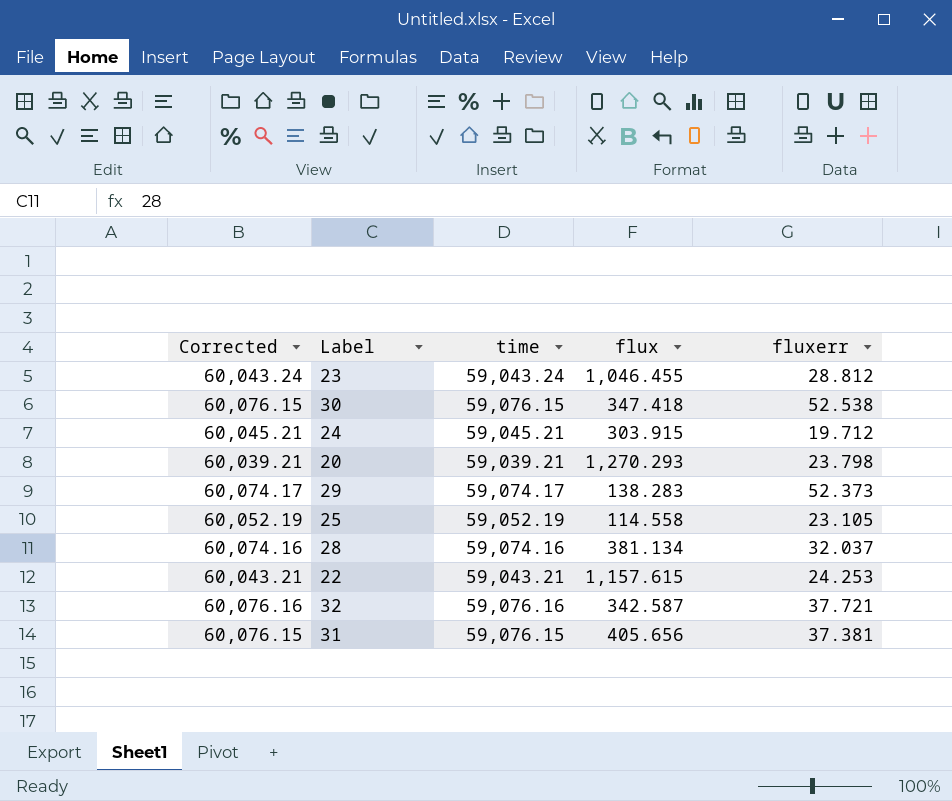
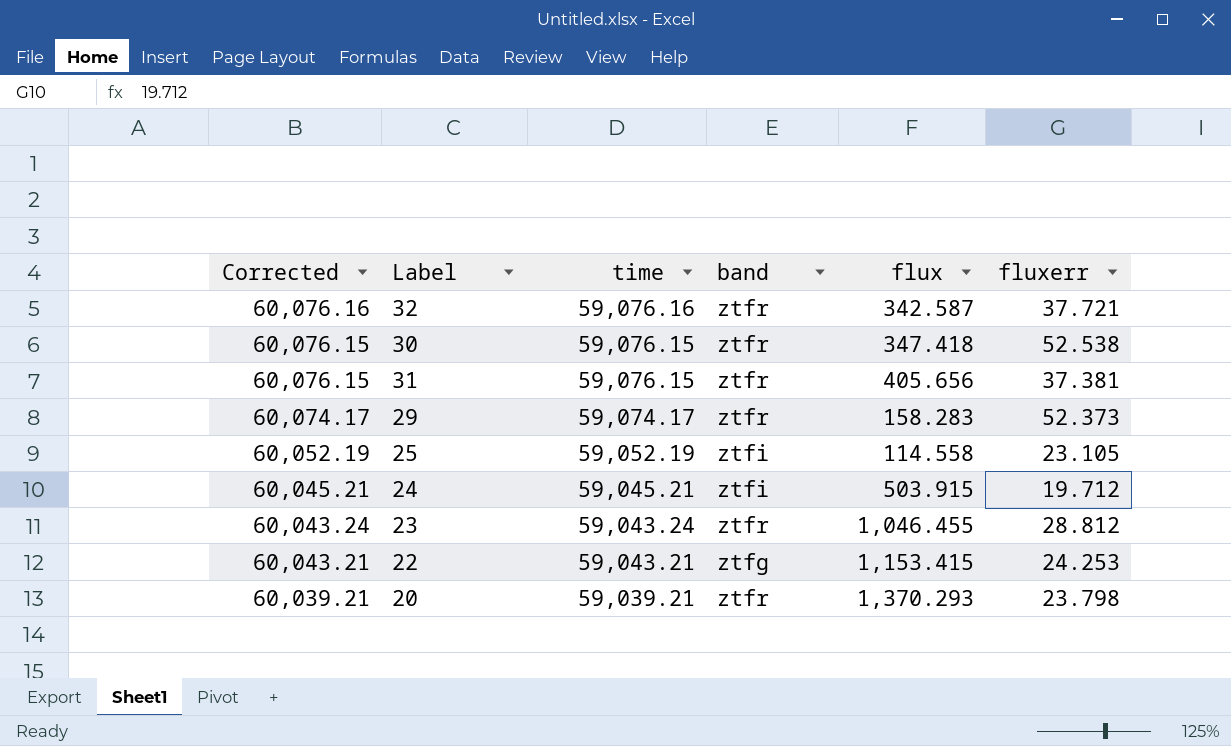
row order: none -> Corrected descending
column band | position: none -> 4
row 28: 60,074.16 | 59,074.16 | 381.134 | 32.037 -> none
29 | flux: 138.283 -> 158.283
24 | flux: 303.915 -> 503.915
22 | flux: 1,157.615 -> 1,153.415
20 | flux: 1,270.293 -> 1,370.293

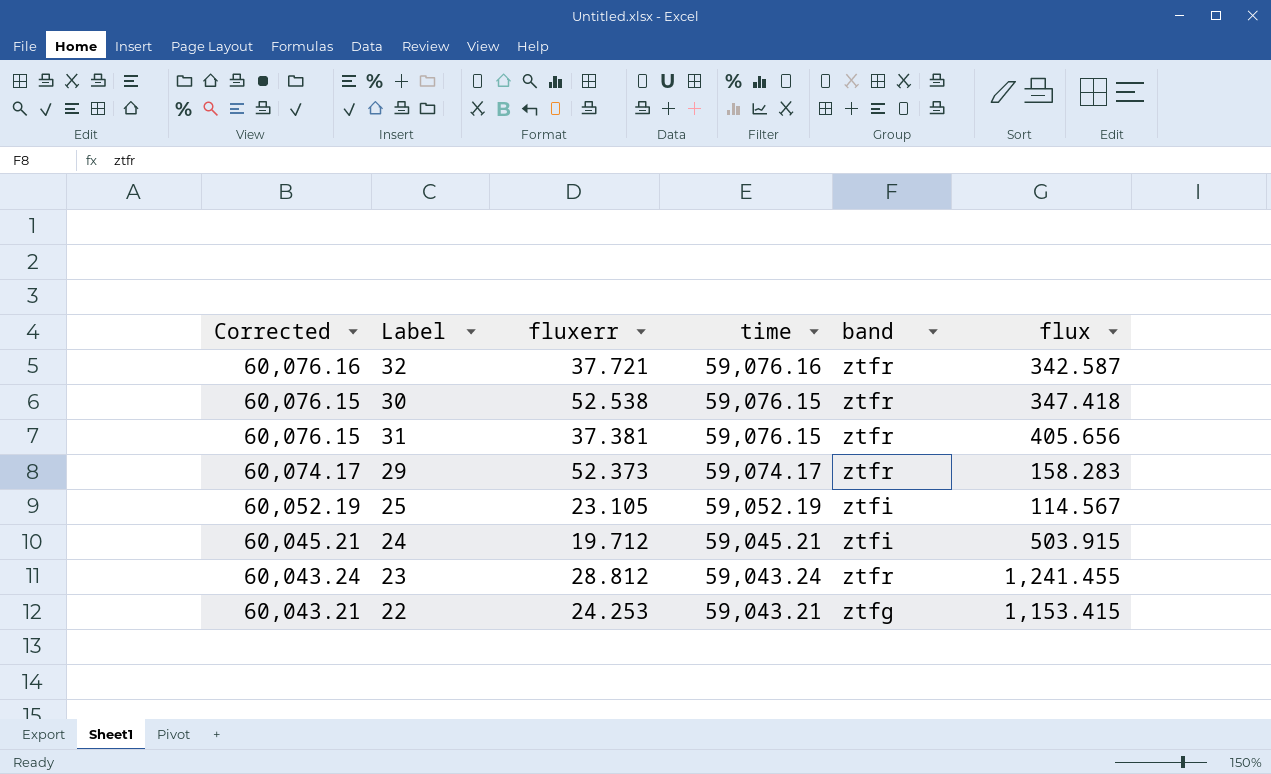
column fluxerr | position: 6 -> 3
row 20: 60,039.21 | 59,039.21 | ztfr | 1,370.293 | 23.798 -> none
25 | flux: 114.558 -> 114.567
23 | flux: 1,046.455 -> 1,241.455

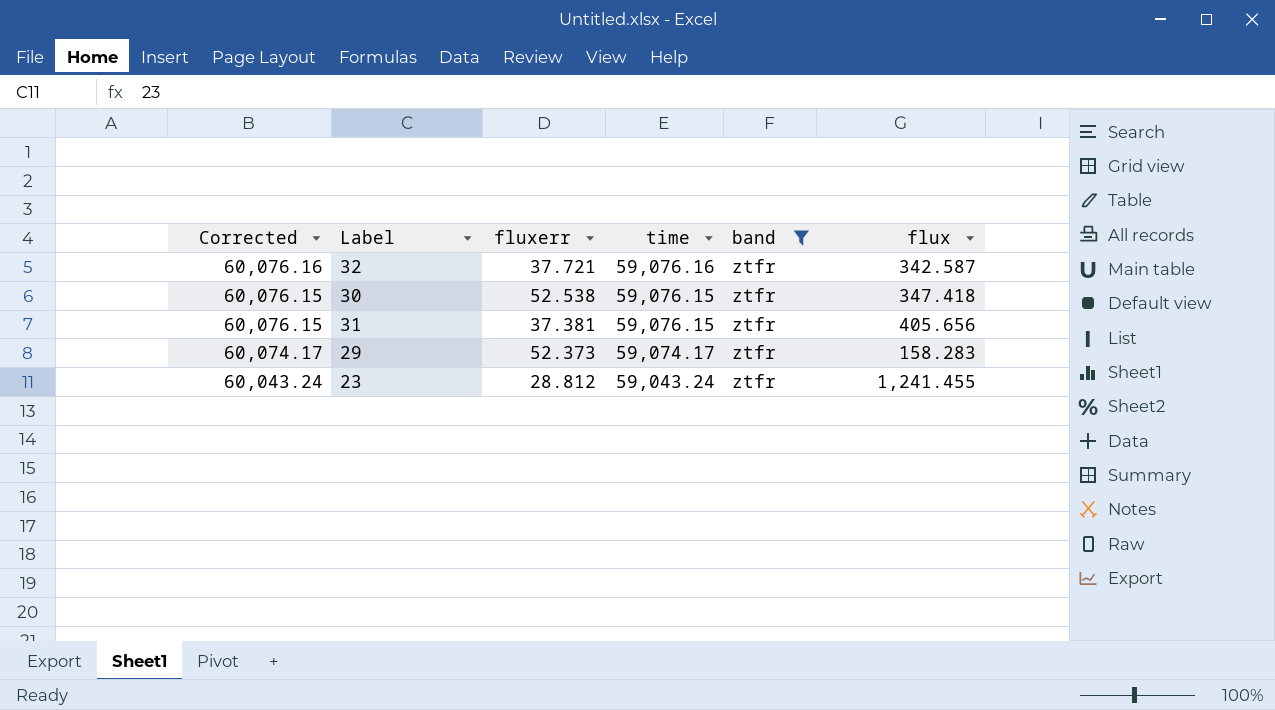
filter: none -> band = ztfr

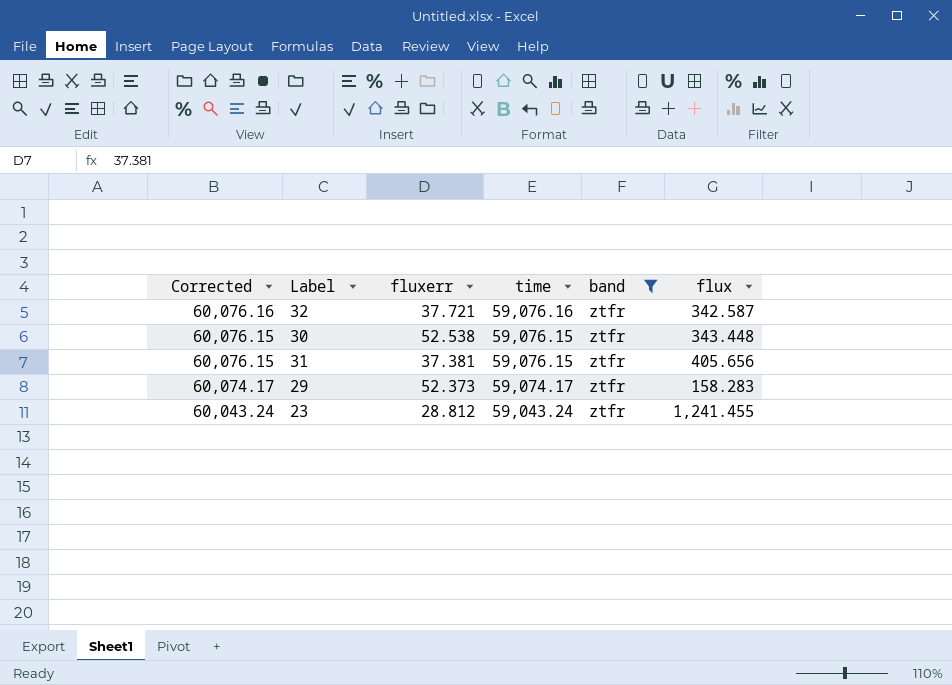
30 | flux: 347.418 -> 343.448

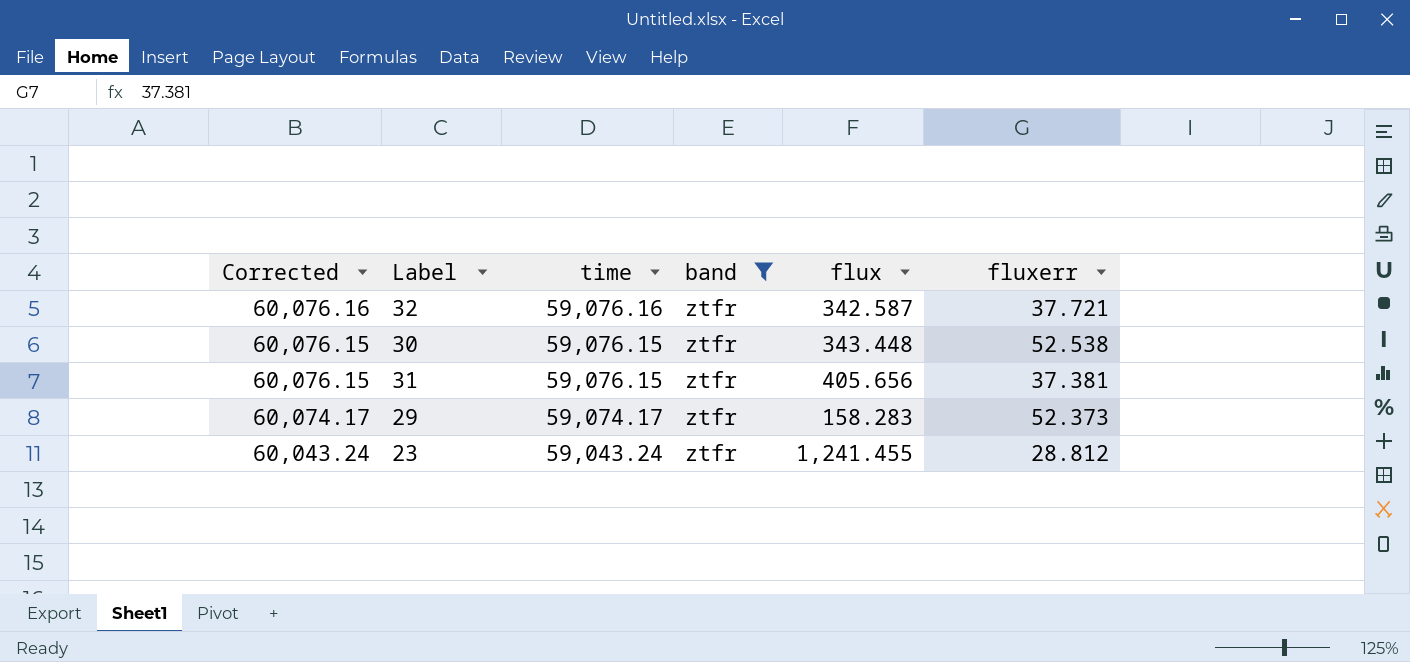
column fluxerr | position: 3 -> 6

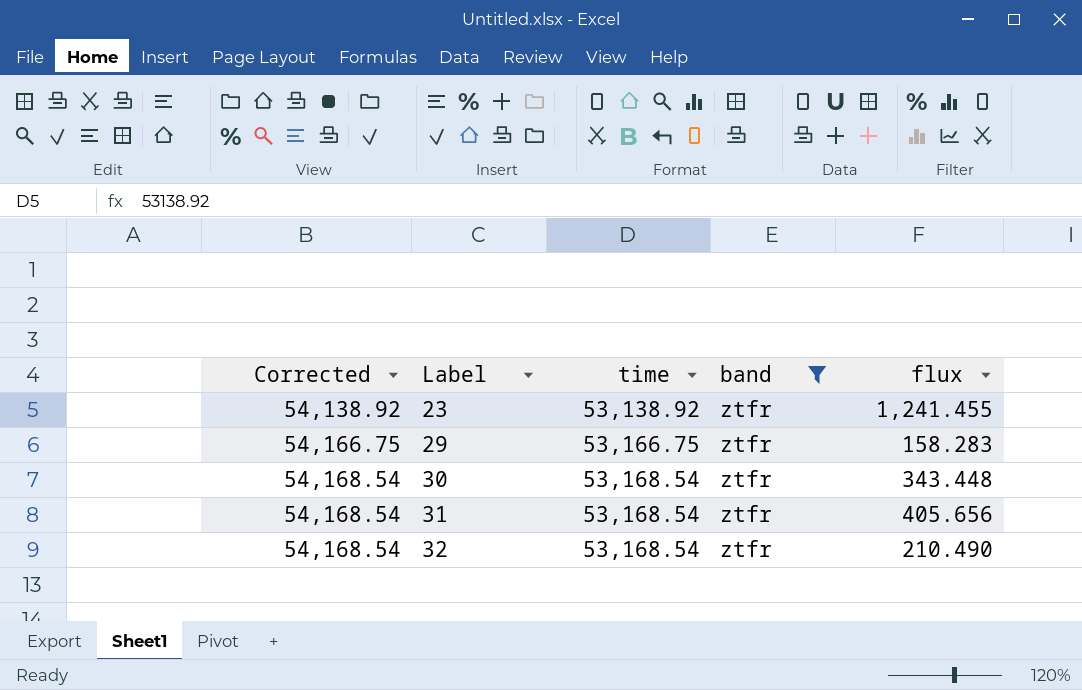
row order: Corrected descending -> Corrected ascending
column fluxerr | position: 6 -> none
23 | Corrected: 60,043.24 -> 54,138.92
23 | time: 59,043.24 -> 53,138.92
29 | Corrected: 60,074.17 -> 54,166.75
29 | time: 59,074.17 -> 53,166.75
30 | Corrected: 60,076.15 -> 54,168.54
30 | time: 59,076.15 -> 53,168.54
31 | Corrected: 60,076.15 -> 54,168.54
31 | time: 59,076.15 -> 53,168.54
32 | Corrected: 60,076.16 -> 54,168.54
32 | time: 59,076.16 -> 53,168.54
32 | flux: 342.587 -> 210.490

